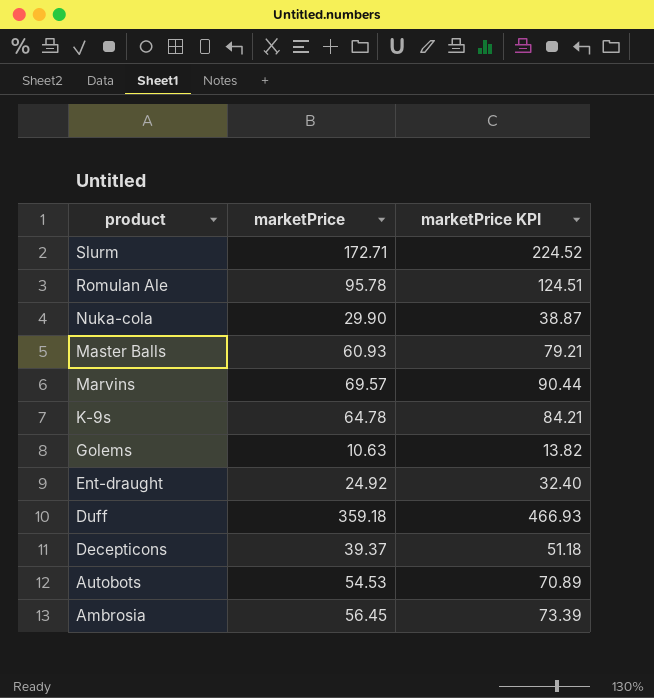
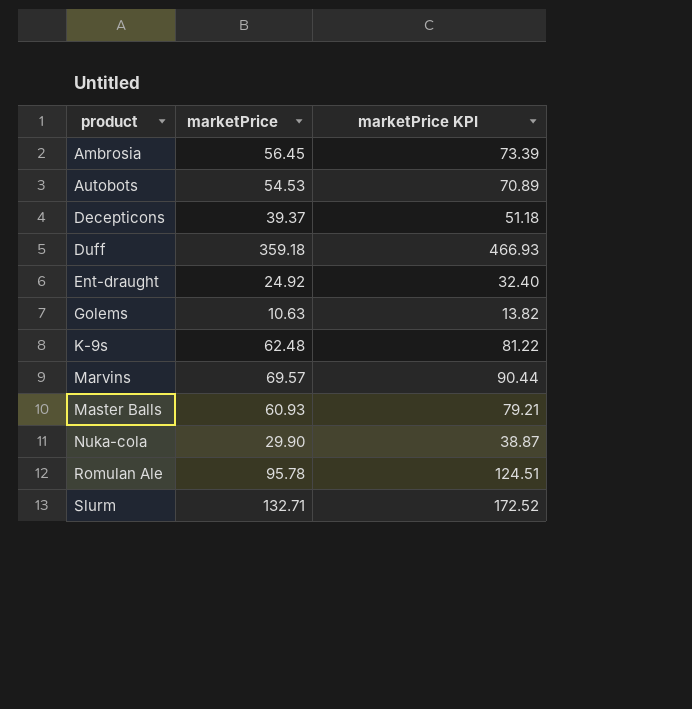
row order: product descending -> product ascending
K-9s | marketPrice: 64.78 -> 62.48
K-9s | marketPrice KPI: 84.21 -> 81.22
Slurm | marketPrice: 172.71 -> 132.71
Slurm | marketPrice KPI: 224.52 -> 172.52

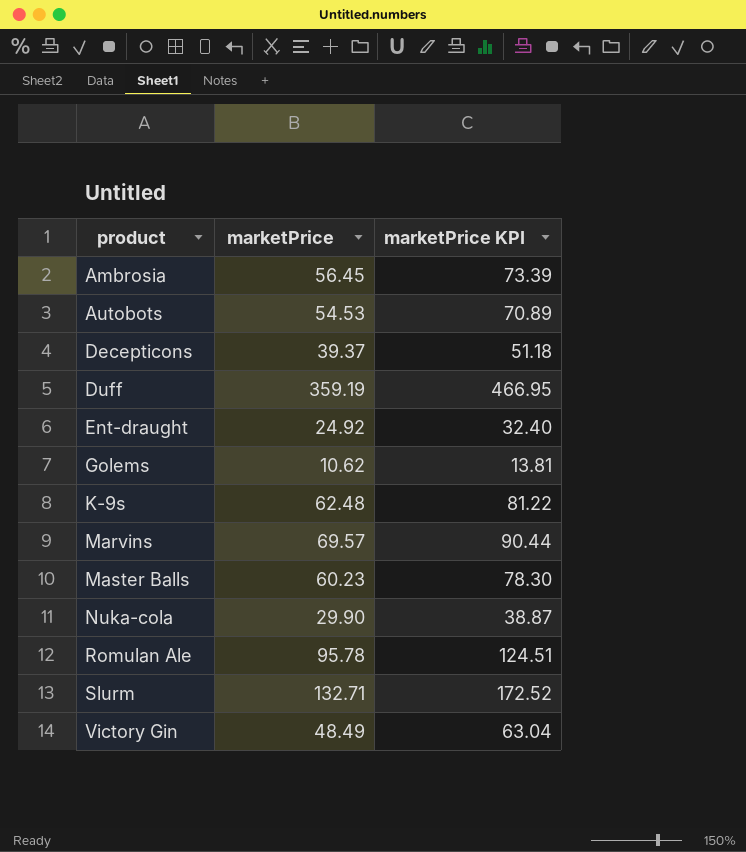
Duff | marketPrice: 359.18 -> 359.19
Duff | marketPrice KPI: 466.93 -> 466.95
Golems | marketPrice: 10.63 -> 10.62
Golems | marketPrice KPI: 13.82 -> 13.81
Master Balls | marketPrice: 60.93 -> 60.23
Master Balls | marketPrice KPI: 79.21 -> 78.30
row Victory Gin: none -> 48.49 | 63.04

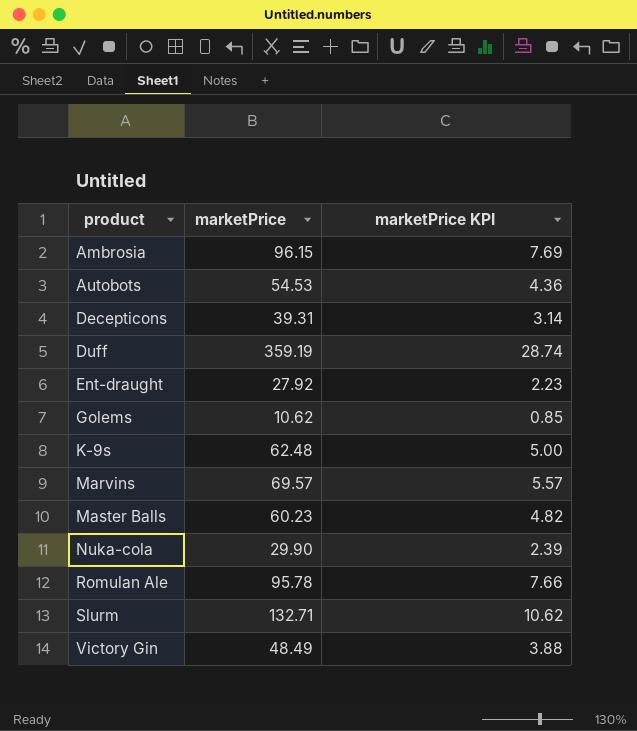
column marketPrice KPI | formula: [marketPrice] * 1.3 -> [marketPrice] * 0.08
Ambrosia | marketPrice: 56.45 -> 96.15
Decepticons | marketPrice: 39.37 -> 39.31
Ent-draught | marketPrice: 24.92 -> 27.92

